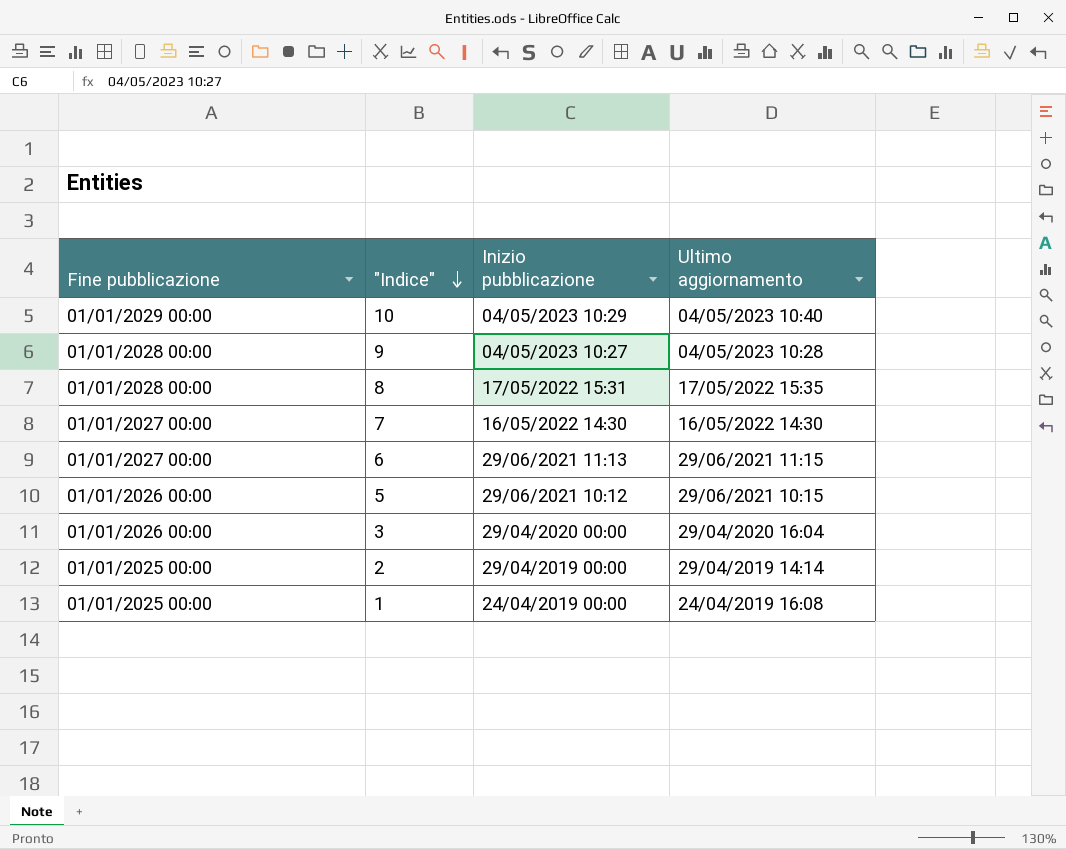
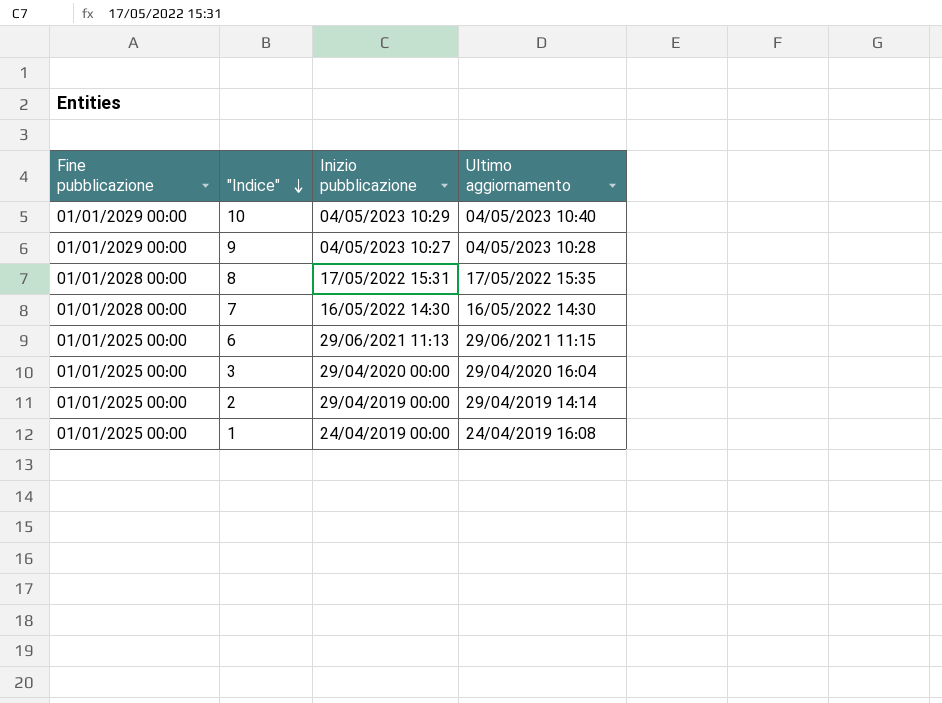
row 5: 01/01/2026 00:00 | 29/06/2021 10:12 | 29/06/2021 10:15 -> none
9 | Fine pubblicazione: 01/01/2028 00:00 -> 01/01/2029 00:00
7 | Fine pubblicazione: 01/01/2027 00:00 -> 01/01/2028 00:00
6 | Fine pubblicazione: 01/01/2027 00:00 -> 01/01/2025 00:00
3 | Fine pubblicazione: 01/01/2026 00:00 -> 01/01/2025 00:00

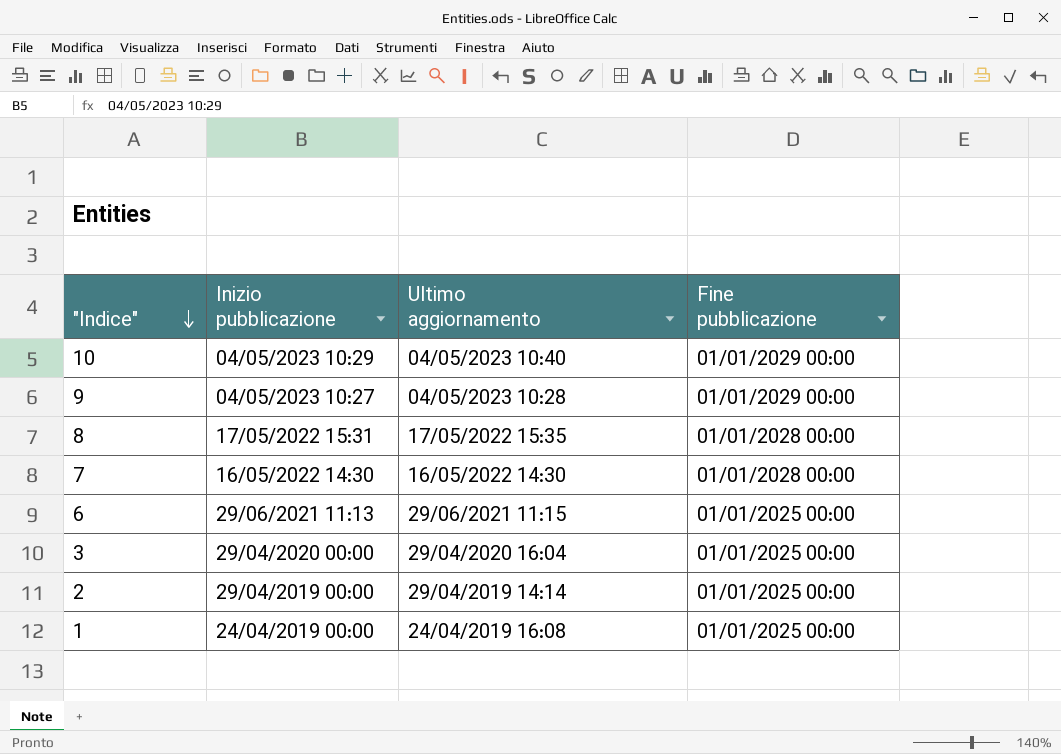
column Fine pubblicazione | position: 1 -> 4

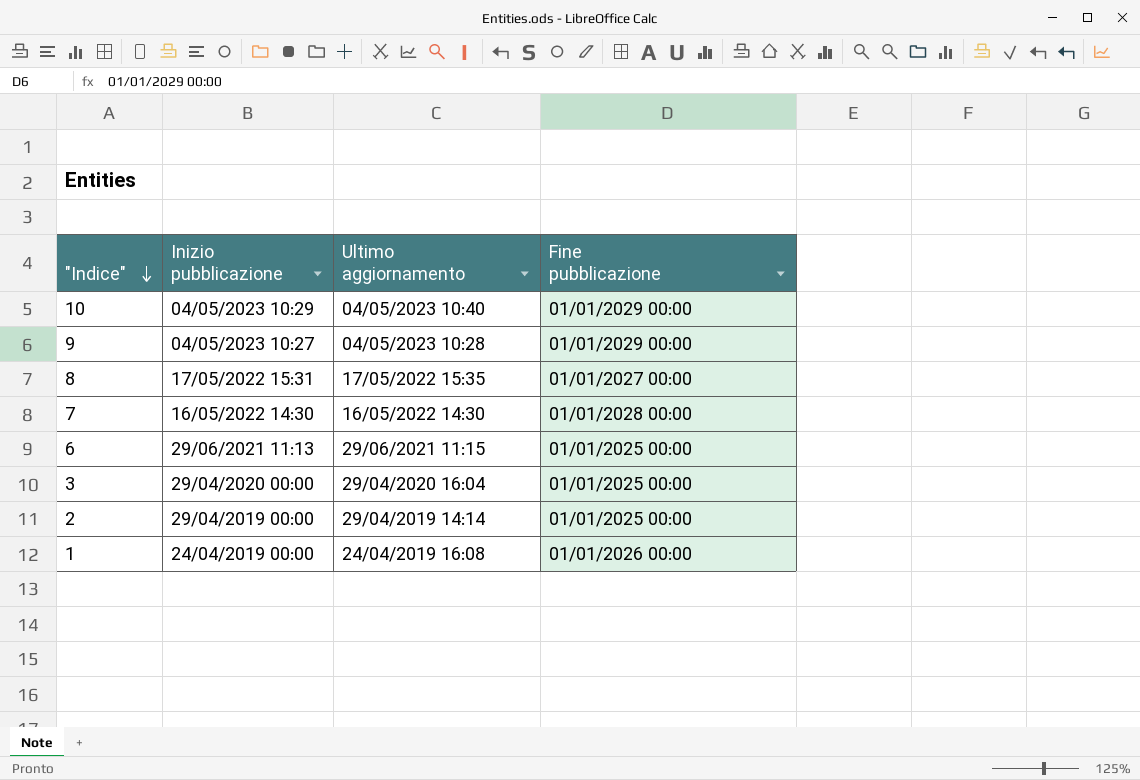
8 | Fine pubblicazione: 01/01/2028 00:00 -> 01/01/2027 00:00
1 | Fine pubblicazione: 01/01/2025 00:00 -> 01/01/2026 00:00

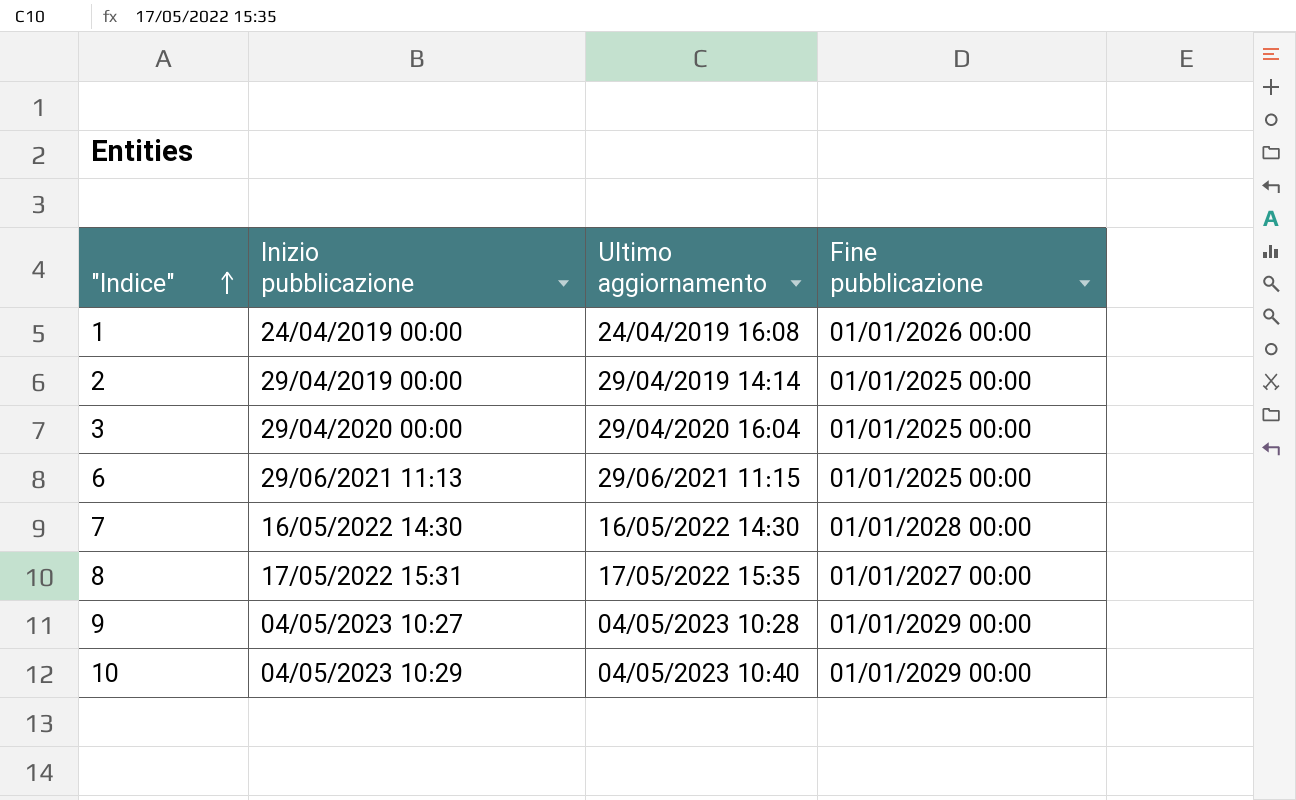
row order: "Indice" descending -> "Indice" ascending

